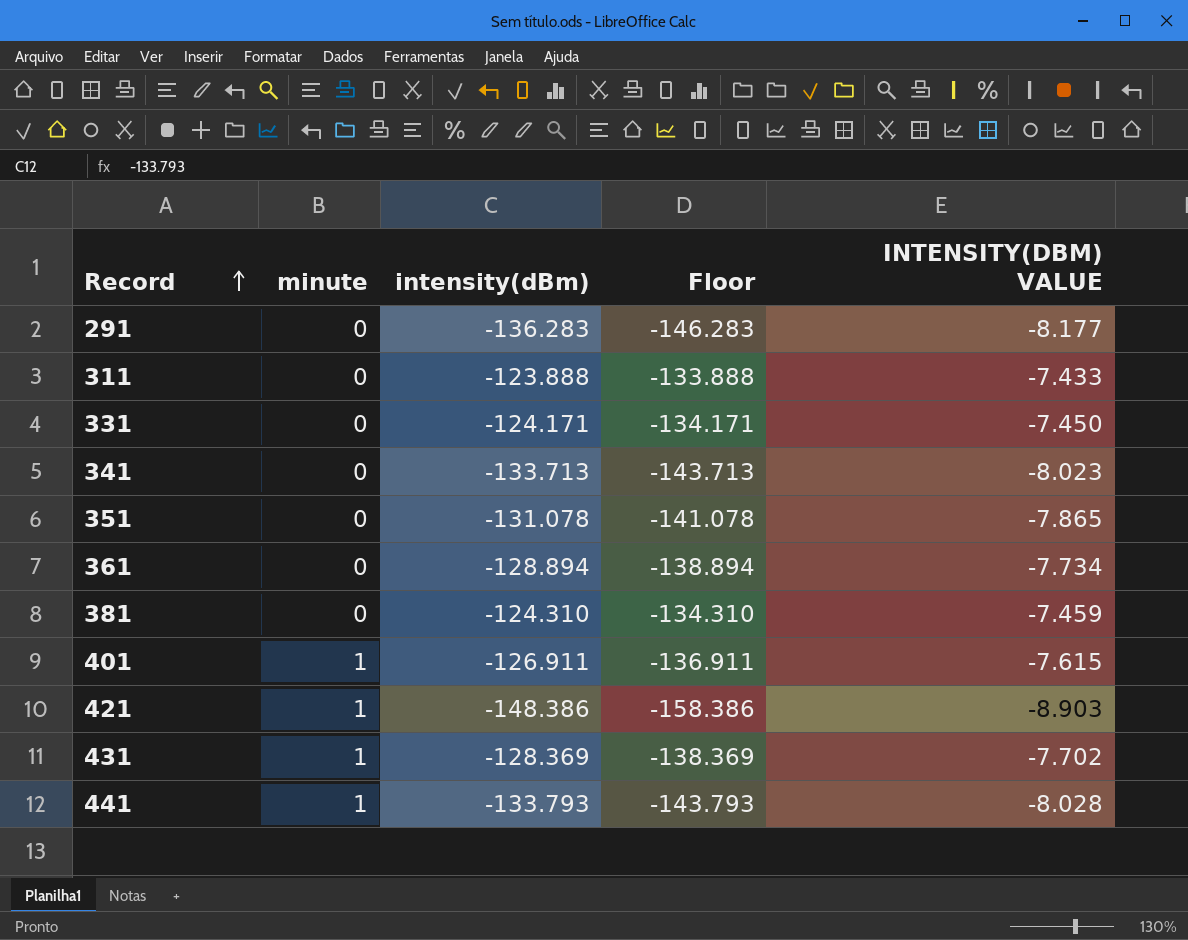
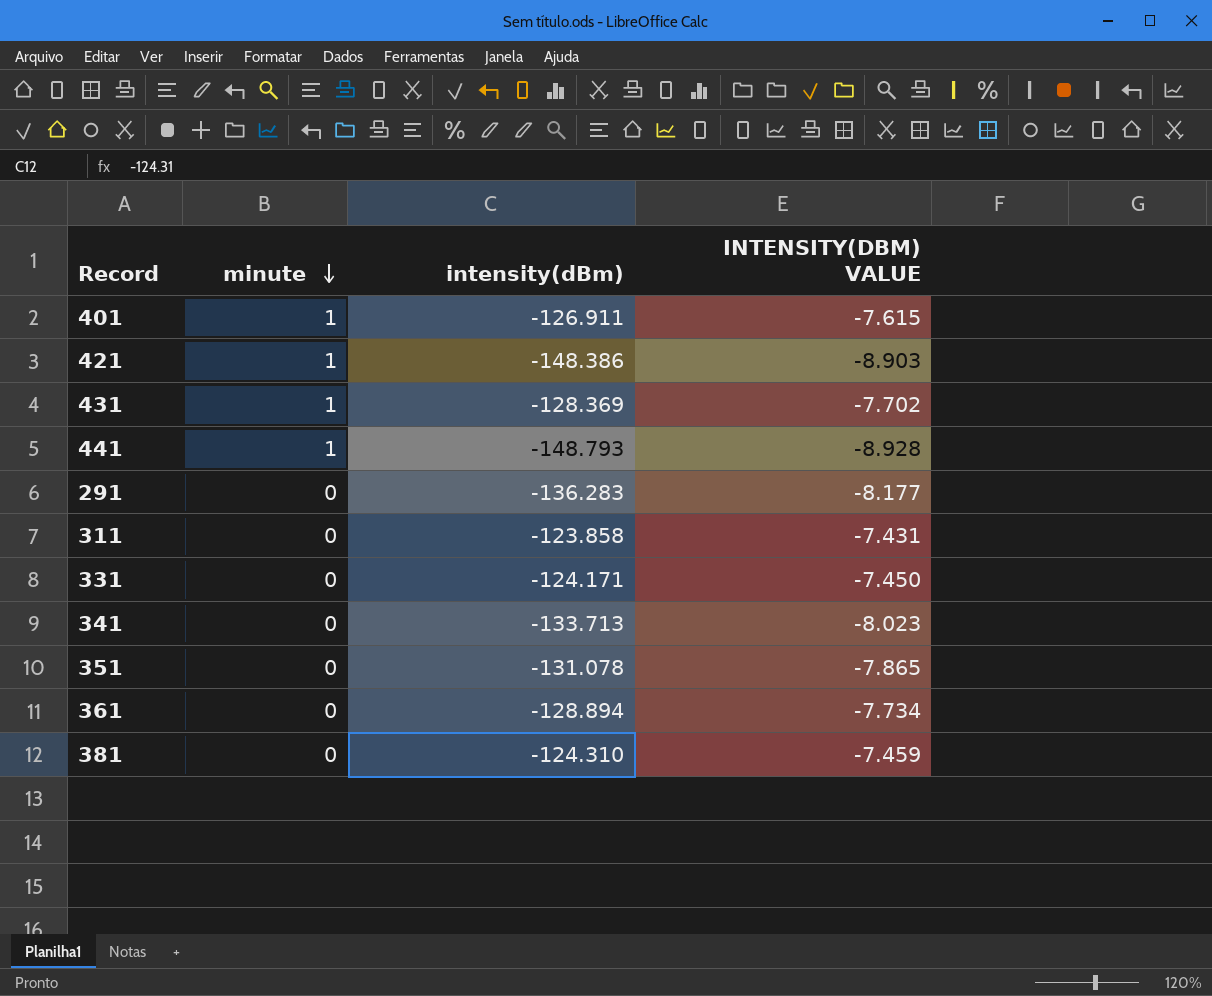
row order: Record ascending -> minute descending
column Floor | formula: [intensity(dBm)] - 10 -> none
441 | intensity(dBm): -133.793 -> -148.793
441 | INTENSITY(DBM) VALUE: -8.028 -> -8.928
311 | intensity(dBm): -123.888 -> -123.858
311 | INTENSITY(DBM) VALUE: -7.433 -> -7.431

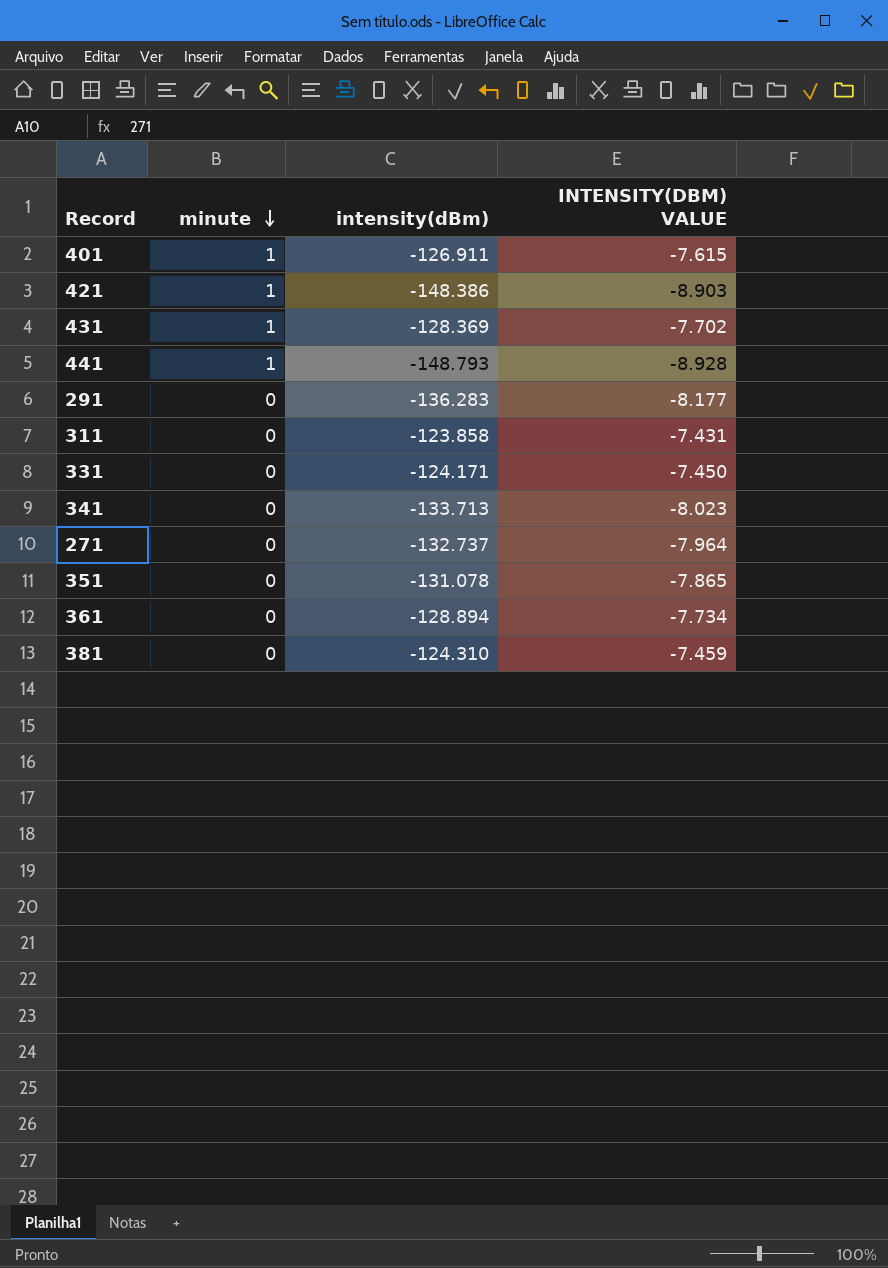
row 271: none -> 0 | -132.737 | -7.964

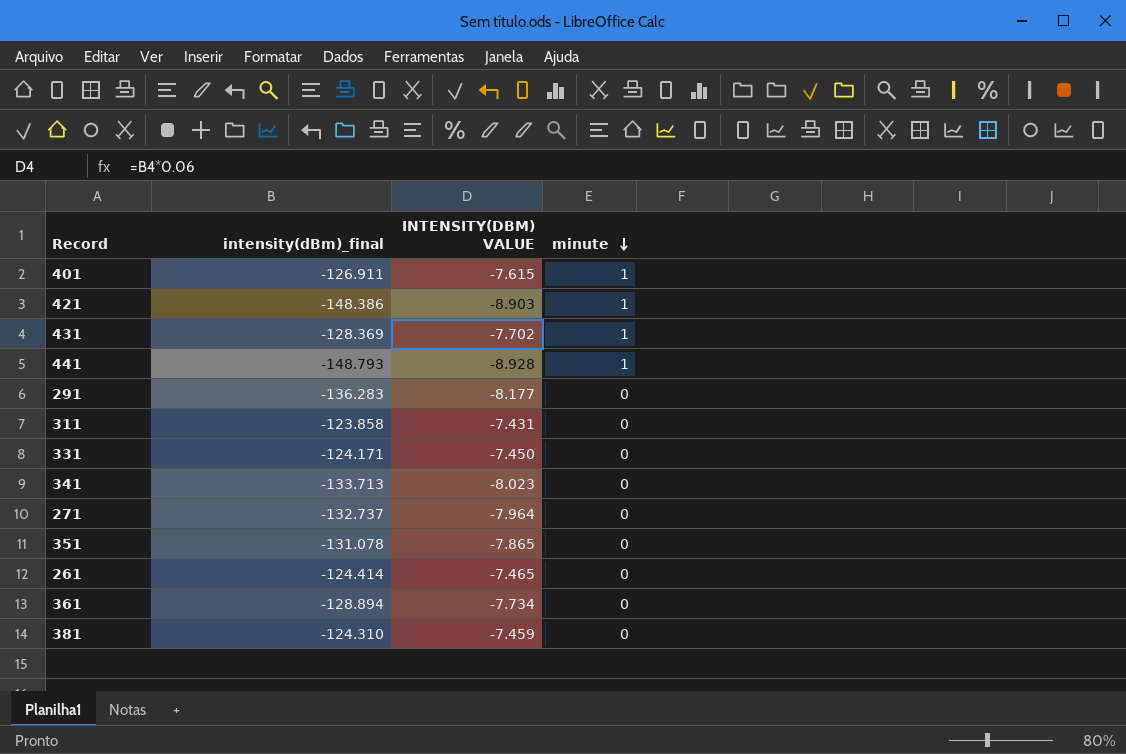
column name: intensity(dBm) -> intensity(dBm)_final
column minute | position: 2 -> 4
row 261: none -> -124.414 | -7.465 | 0

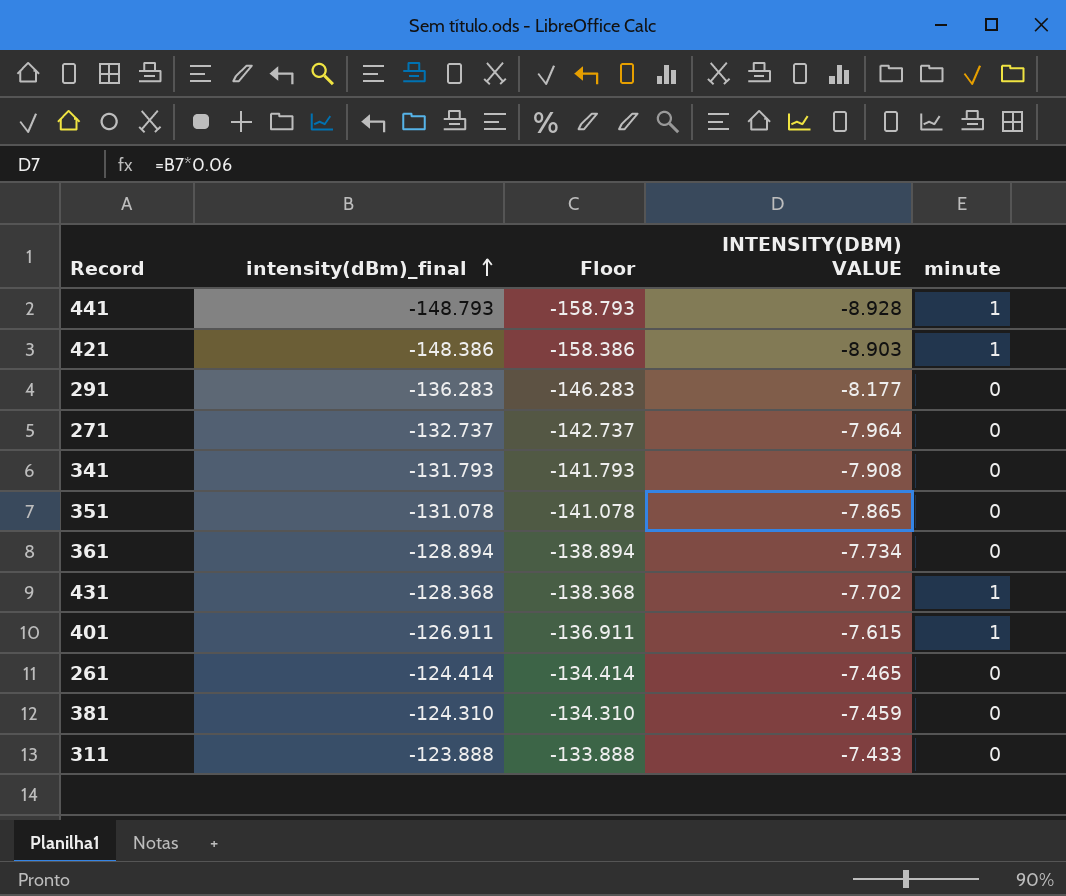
row order: minute descending -> intensity(dBm)_final ascending
column Floor | formula: none -> [intensity(dBm)_final] - 10
row 331: -124.171 | -7.450 | 0 -> none
341 | intensity(dBm)_final: -133.713 -> -131.793
341 | INTENSITY(DBM) VALUE: -8.023 -> -7.908
431 | intensity(dBm)_final: -128.369 -> -128.368
311 | intensity(dBm)_final: -123.858 -> -123.888
311 | INTENSITY(DBM) VALUE: -7.431 -> -7.433

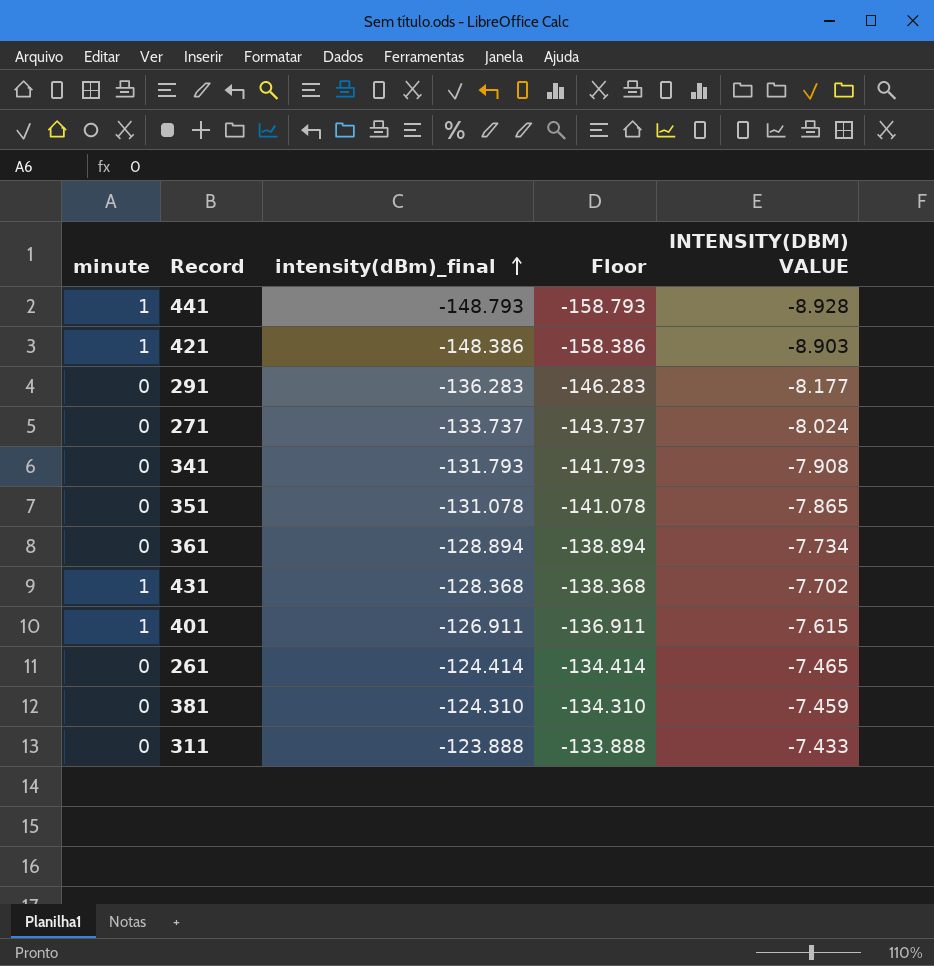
column minute | position: 5 -> 1
271 | intensity(dBm)_final: -132.737 -> -133.737
271 | Floor: -142.737 -> -143.737
271 | INTENSITY(DBM) VALUE: -7.964 -> -8.024

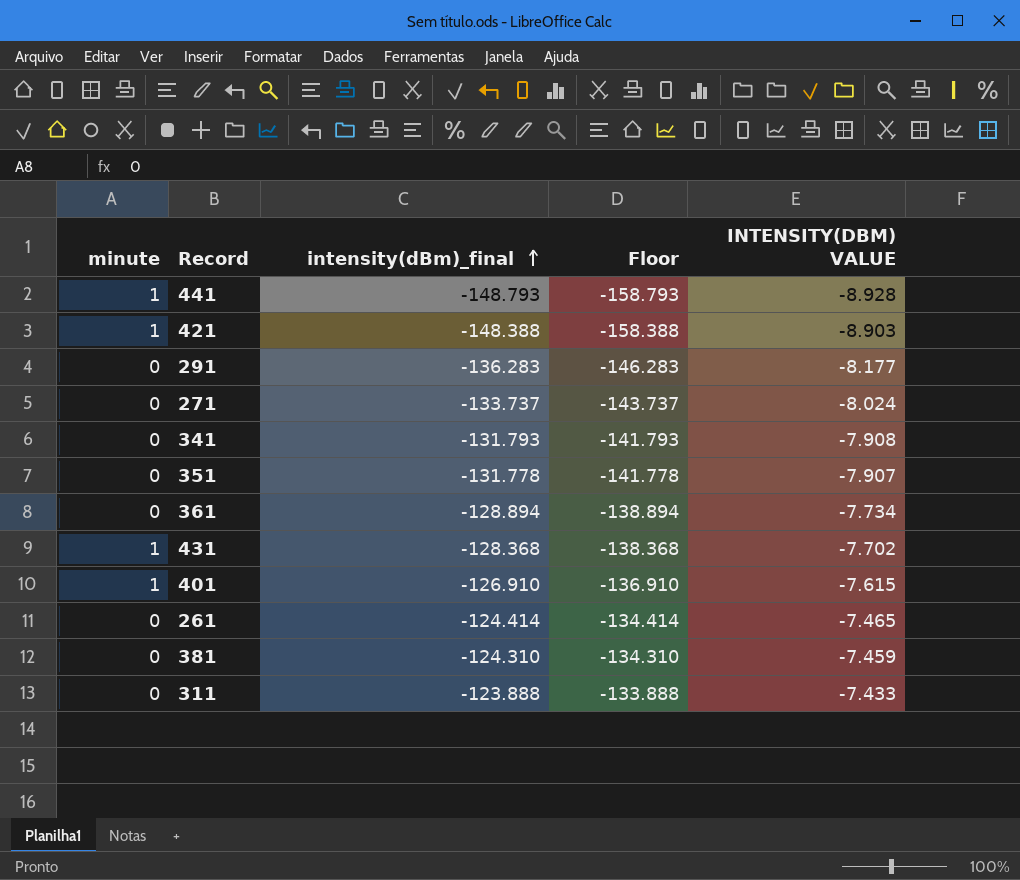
421 | intensity(dBm)_final: -148.386 -> -148.388
421 | Floor: -158.386 -> -158.388
351 | intensity(dBm)_final: -131.078 -> -131.778
351 | Floor: -141.078 -> -141.778
351 | INTENSITY(DBM) VALUE: -7.865 -> -7.907
401 | intensity(dBm)_final: -126.911 -> -126.910
401 | Floor: -136.911 -> -136.910

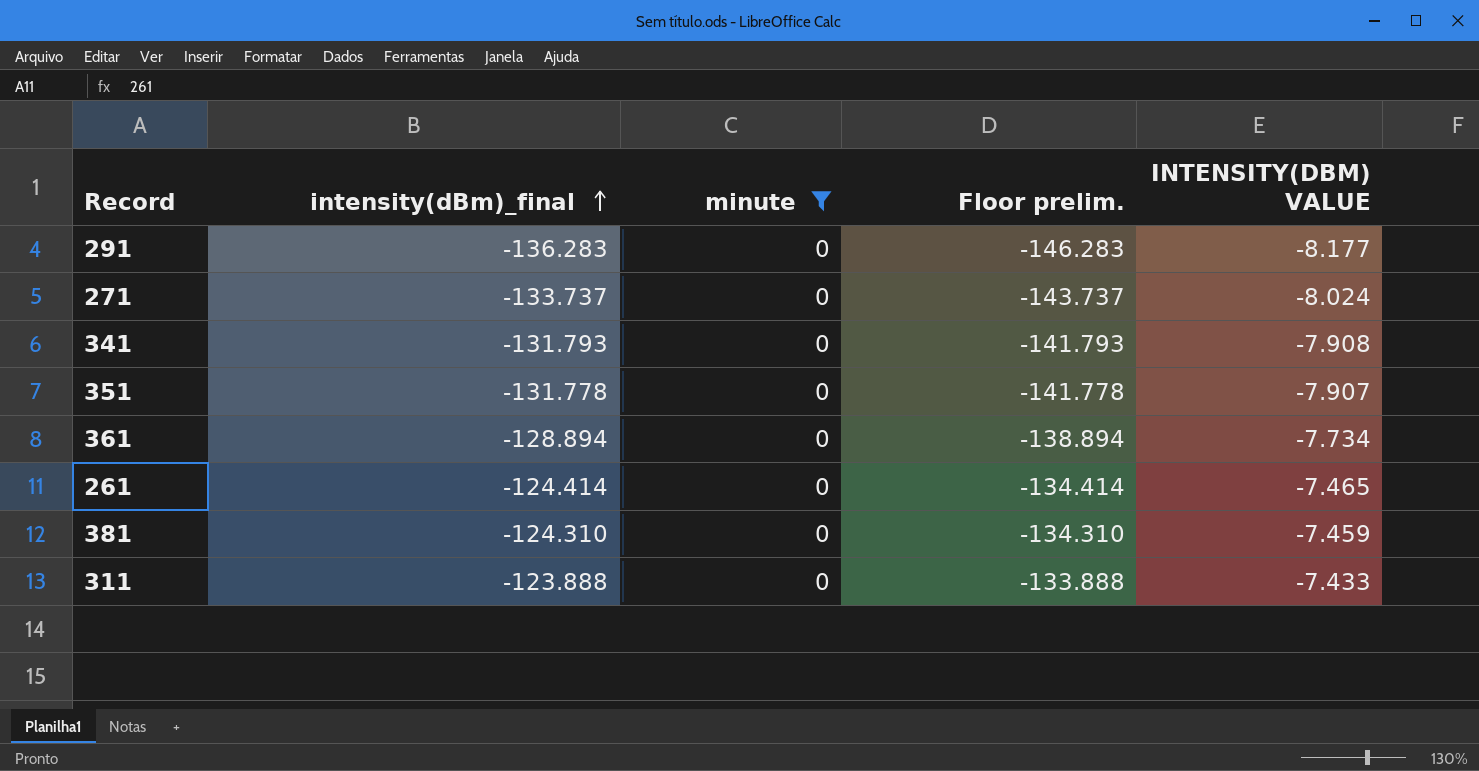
filter: none -> minute = 0
column minute | position: 1 -> 3
column name: Floor -> Floor prelim.

